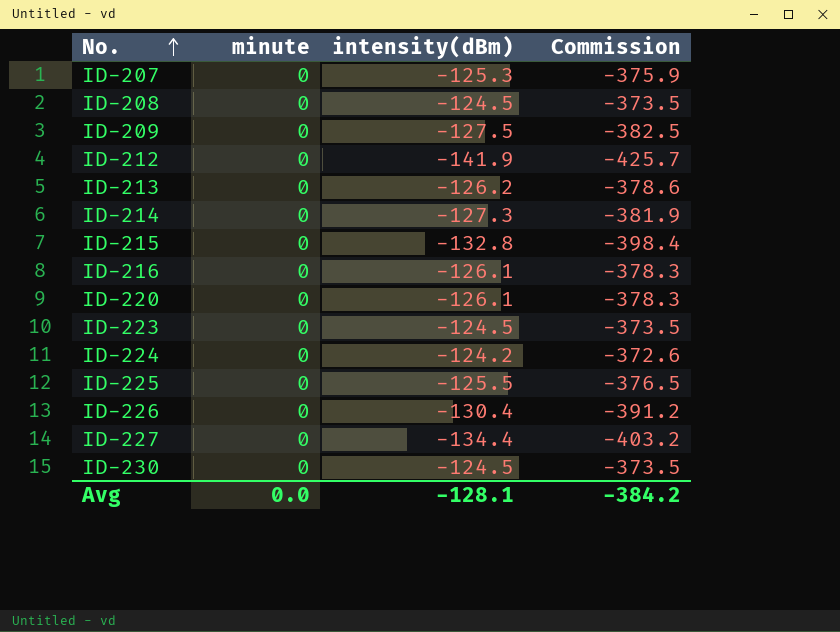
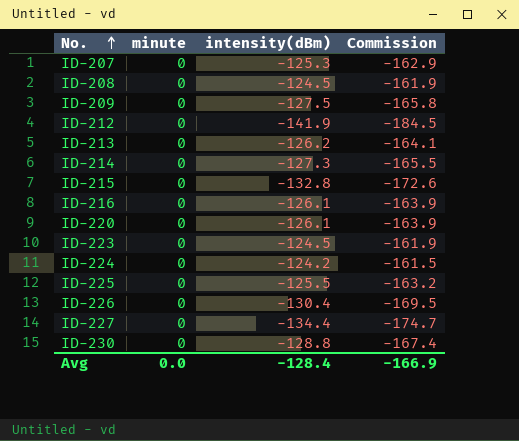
column Commission | formula: [intensity(dBm)] * 3 -> [intensity(dBm)] * 1.3
ID-230 | intensity(dBm): -124.5 -> -128.8
Avg | intensity(dBm): -128.1 -> -128.4
Avg | Commission: -384.2 -> -166.9

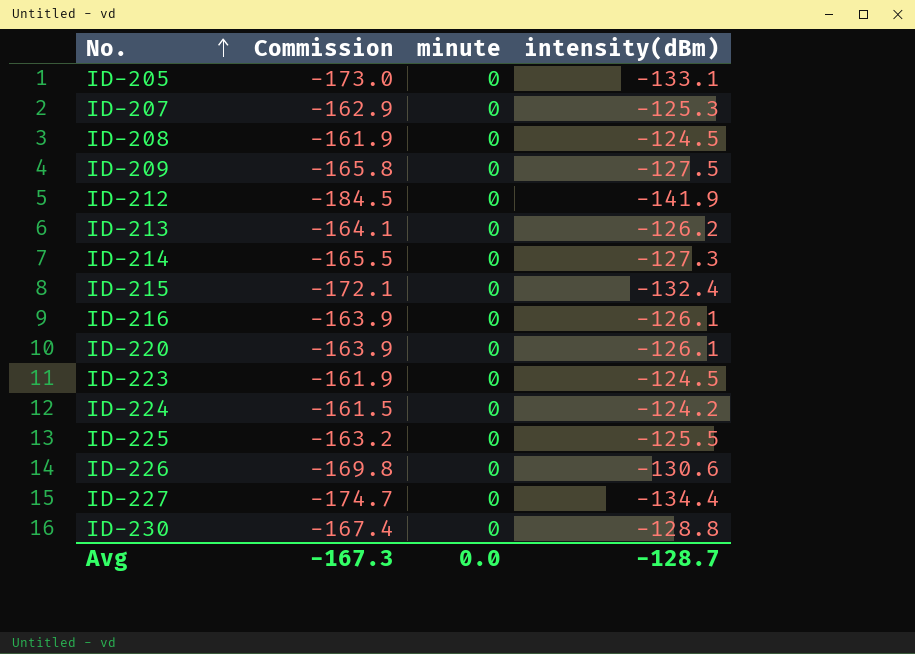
column Commission | position: 4 -> 2
row ID-205: none -> -173.0 | 0 | -133.1
ID-215 | Commission: -172.6 -> -172.1
ID-215 | intensity(dBm): -132.8 -> -132.4
ID-226 | Commission: -169.5 -> -169.8
ID-226 | intensity(dBm): -130.4 -> -130.6
Avg | Commission: -166.9 -> -167.3
Avg | intensity(dBm): -128.4 -> -128.7

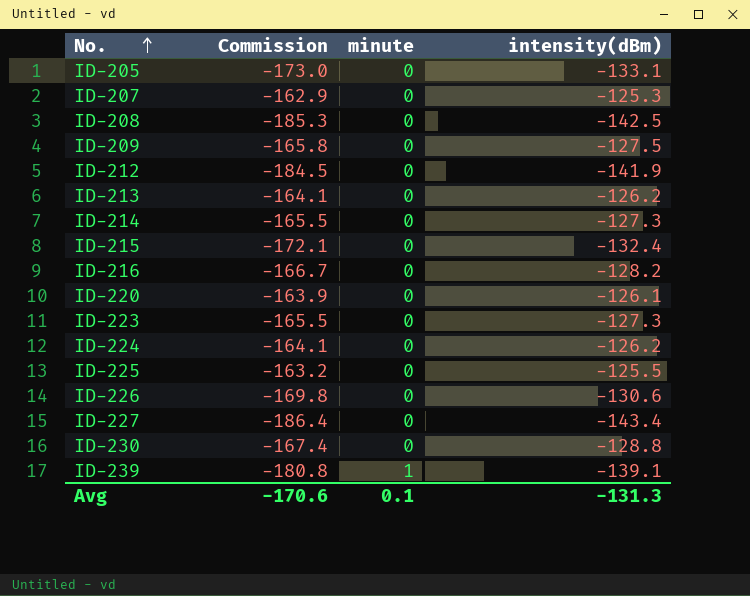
ID-208 | Commission: -161.9 -> -185.3
ID-208 | intensity(dBm): -124.5 -> -142.5
ID-216 | Commission: -163.9 -> -166.7
ID-216 | intensity(dBm): -126.1 -> -128.2
ID-223 | Commission: -161.9 -> -165.5
ID-223 | intensity(dBm): -124.5 -> -127.3
ID-224 | Commission: -161.5 -> -164.1
ID-224 | intensity(dBm): -124.2 -> -126.2
ID-227 | Commission: -174.7 -> -186.4
ID-227 | intensity(dBm): -134.4 -> -143.4
row ID-239: none -> -180.8 | 1 | -139.1
Avg | Commission: -167.3 -> -170.6
Avg | minute: 0.0 -> 0.1
Avg | intensity(dBm): -128.7 -> -131.3

